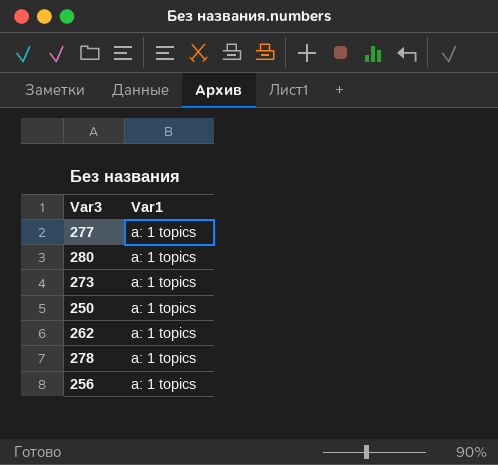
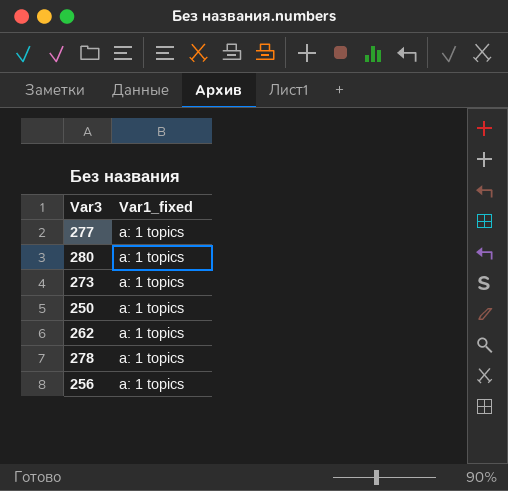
column name: Var1 -> Var1_fixed

